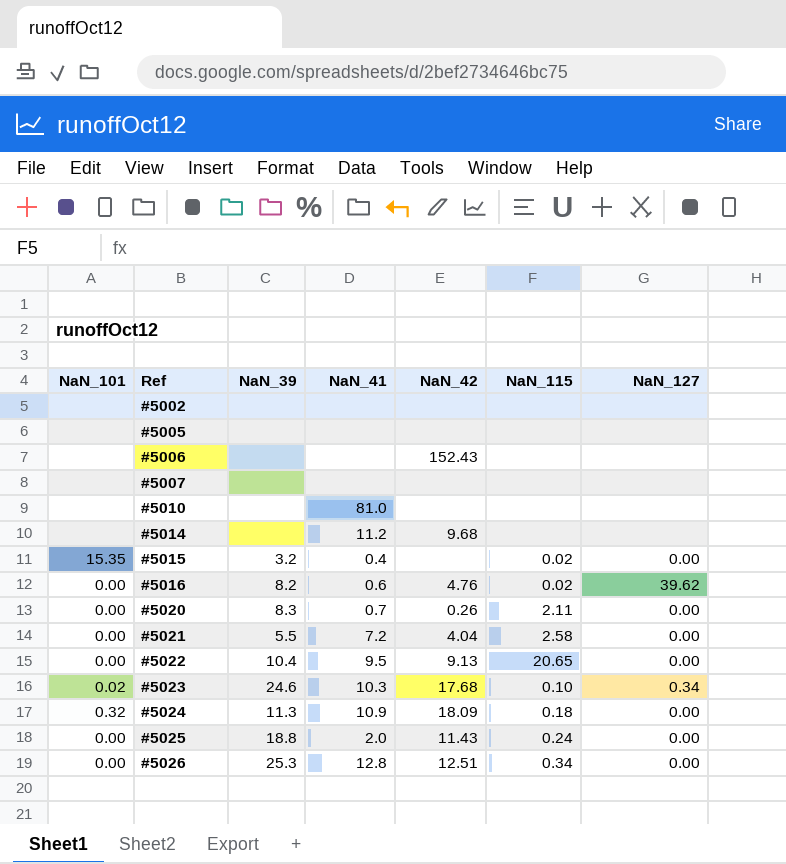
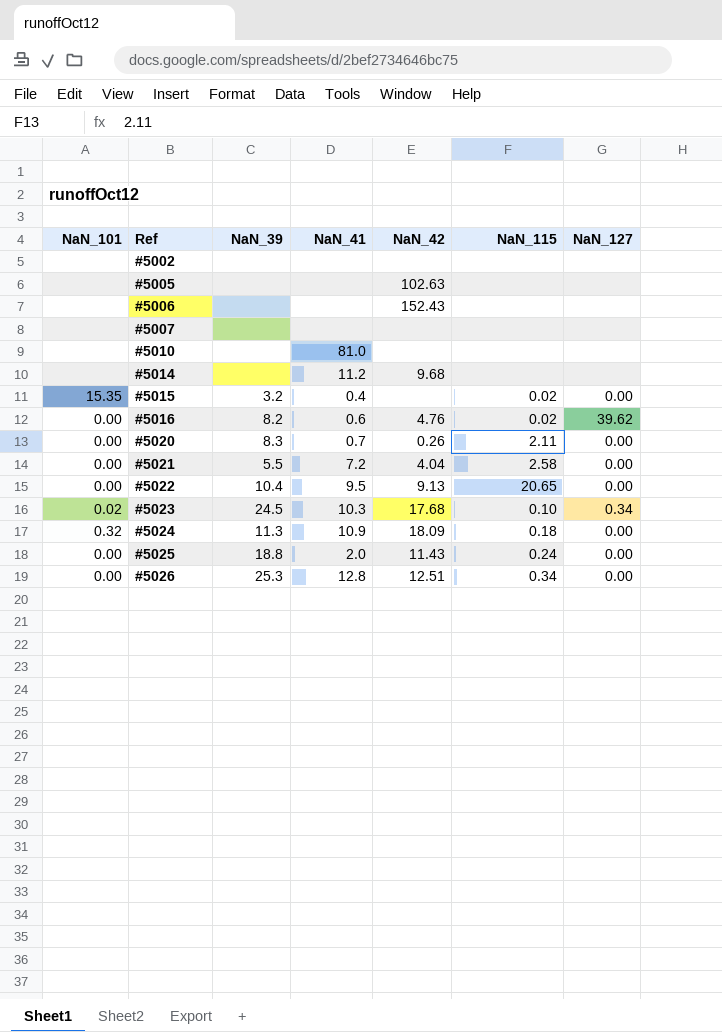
#5005 | NaN_42: none -> 102.63
#5023 | NaN_39: 24.6 -> 24.5

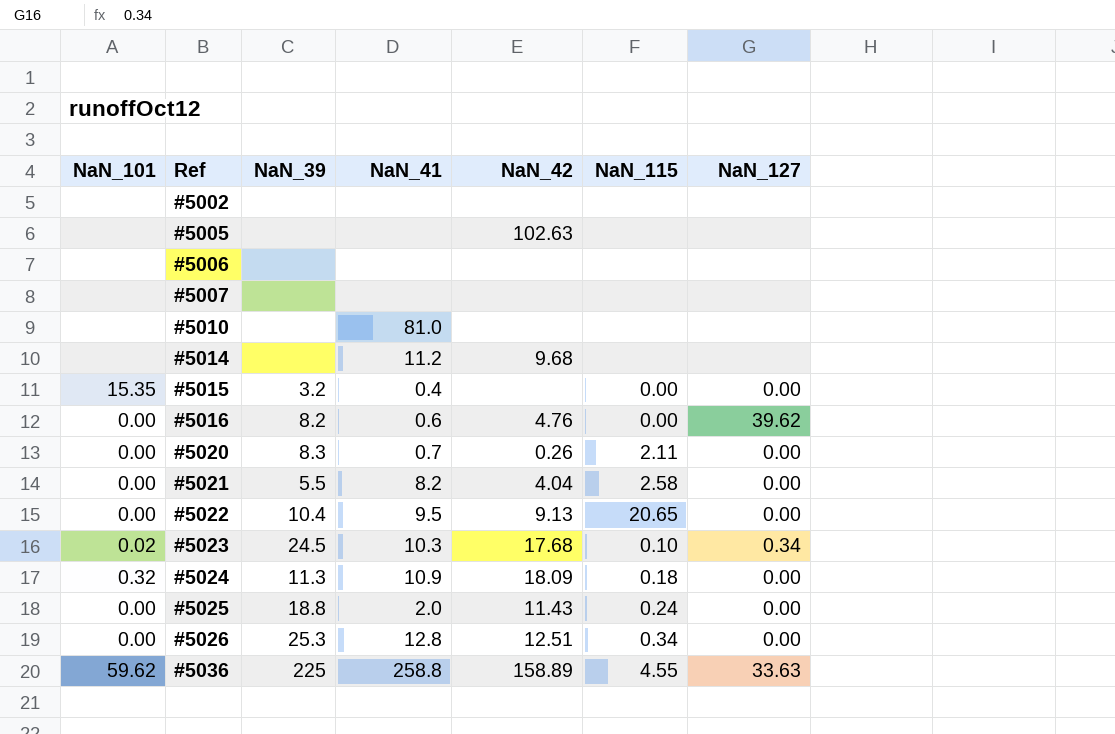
#5006 | NaN_42: 152.43 -> none
#5015 | NaN_115: 0.02 -> 0.00
#5016 | NaN_115: 0.02 -> 0.00
#5021 | NaN_41: 7.2 -> 8.2
row #5036: none -> 59.62 | 225 | 258.8 | 158.89 | 4.55 | 33.63

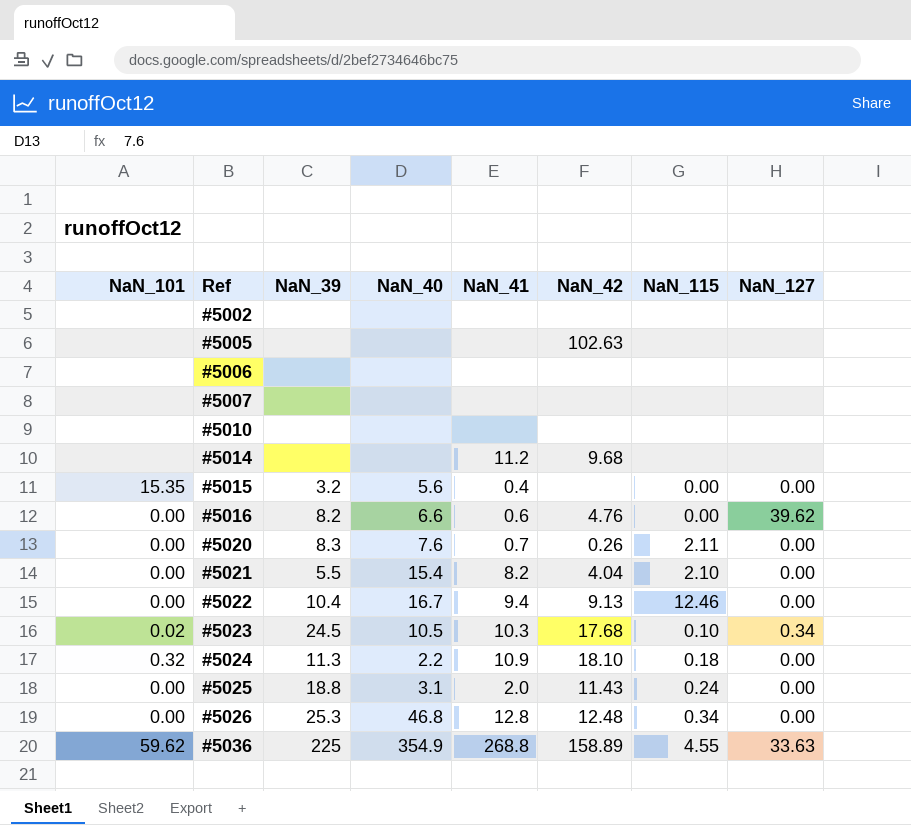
column NaN_40 | position: none -> 4
#5010 | NaN_41: 81.0 -> none
#5021 | NaN_115: 2.58 -> 2.10
#5022 | NaN_41: 9.5 -> 9.4
#5022 | NaN_115: 20.65 -> 12.46
#5024 | NaN_42: 18.09 -> 18.10
#5026 | NaN_42: 12.51 -> 12.48
#5036 | NaN_41: 258.8 -> 268.8

